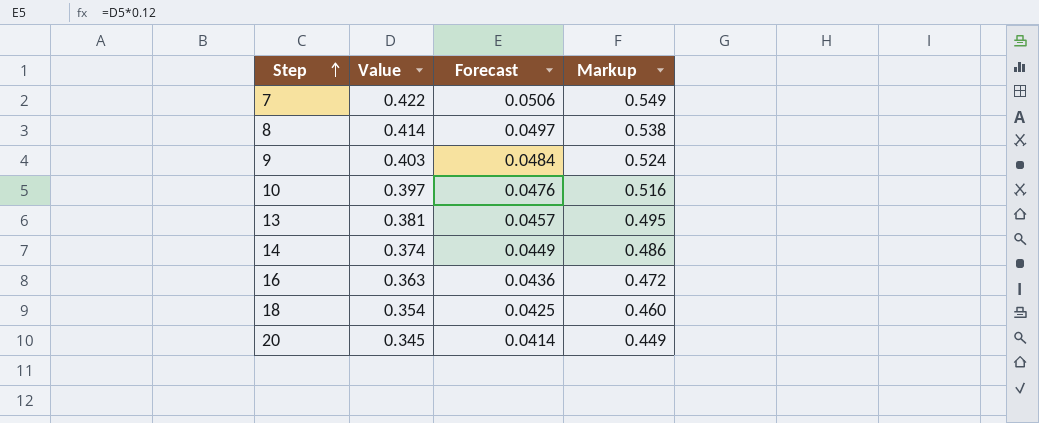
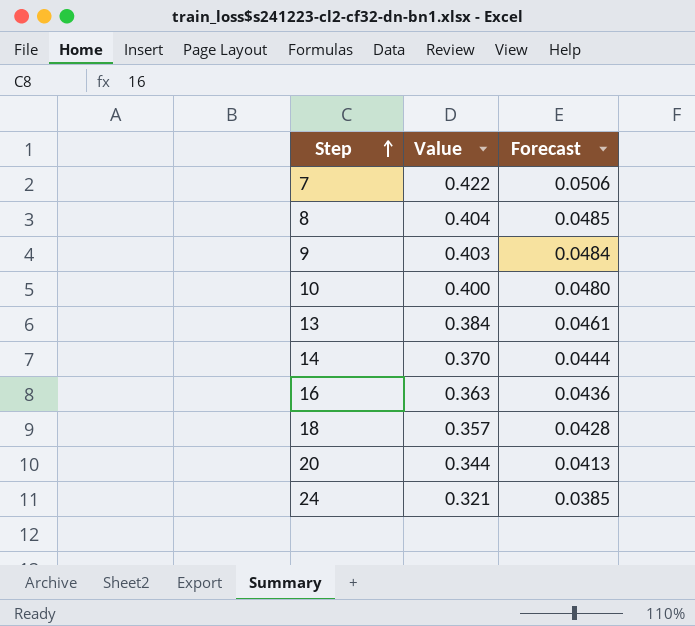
column Markup | formula: [Value] * 1.3 -> none
8 | Value: 0.414 -> 0.404
8 | Forecast: 0.0497 -> 0.0485
10 | Value: 0.397 -> 0.400
10 | Forecast: 0.0476 -> 0.0480
13 | Value: 0.381 -> 0.384
13 | Forecast: 0.0457 -> 0.0461
14 | Value: 0.374 -> 0.370
14 | Forecast: 0.0449 -> 0.0444
18 | Value: 0.354 -> 0.357
18 | Forecast: 0.0425 -> 0.0428
20 | Value: 0.345 -> 0.344
20 | Forecast: 0.0414 -> 0.0413
row 24: none -> 0.321 | 0.0385

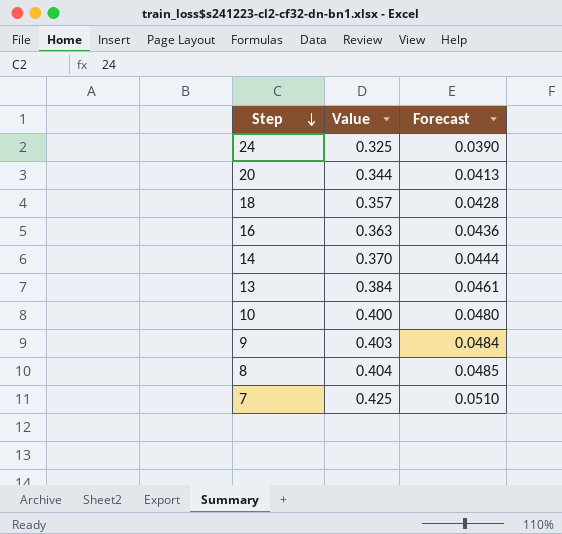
row order: Step ascending -> Step descending
24 | Value: 0.321 -> 0.325
24 | Forecast: 0.0385 -> 0.0390
7 | Value: 0.422 -> 0.425
7 | Forecast: 0.0506 -> 0.0510

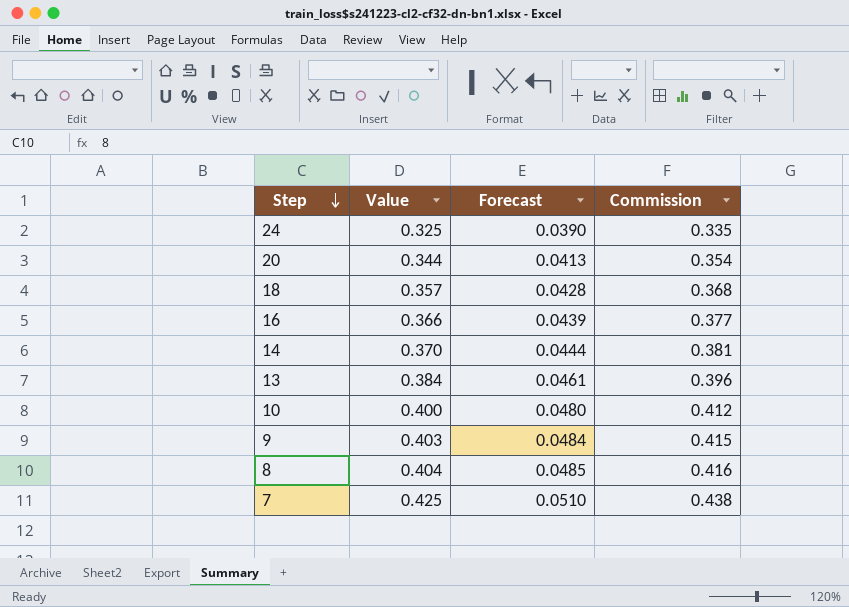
column Commission | formula: none -> [Value] * 1.03
16 | Value: 0.363 -> 0.366
16 | Forecast: 0.0436 -> 0.0439

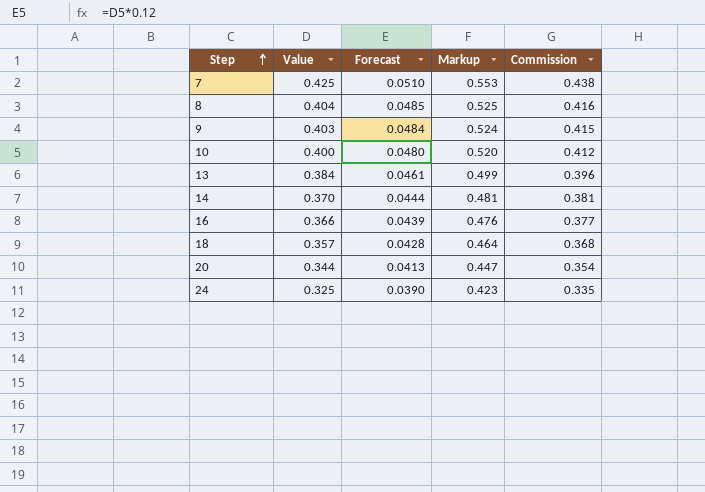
row order: Step descending -> Step ascending
column Markup | formula: none -> [Value] * 1.3

